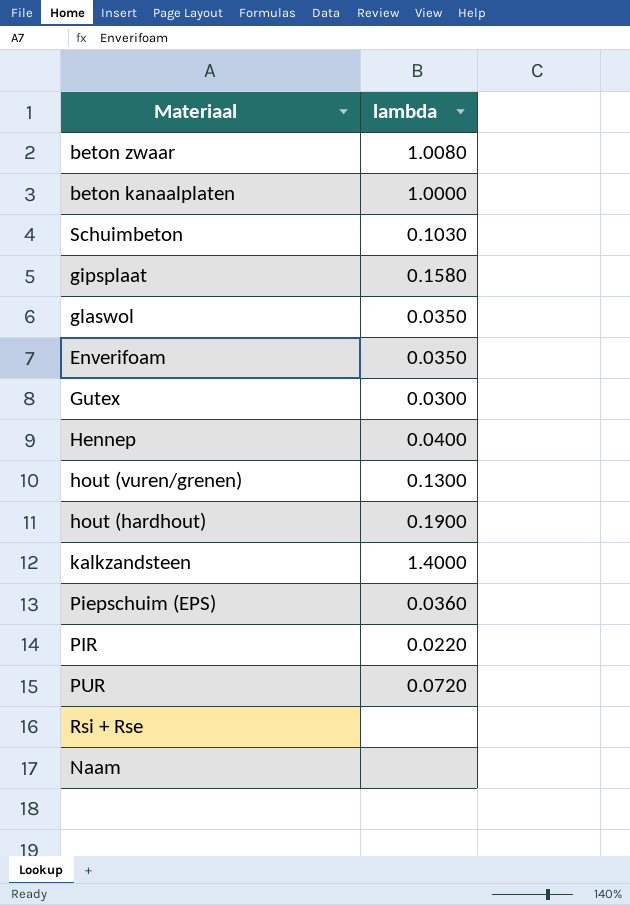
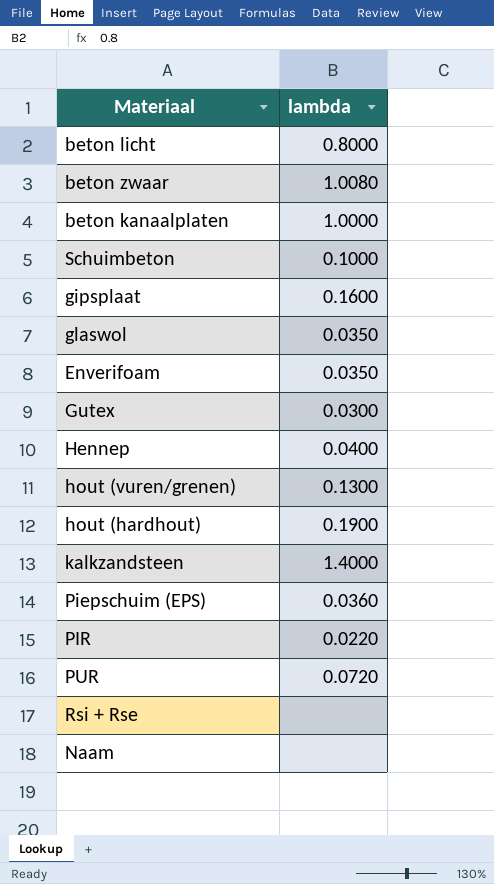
row beton licht: none -> 0.8000
Schuimbeton | lambda: 0.1030 -> 0.1000
gipsplaat | lambda: 0.1580 -> 0.1600

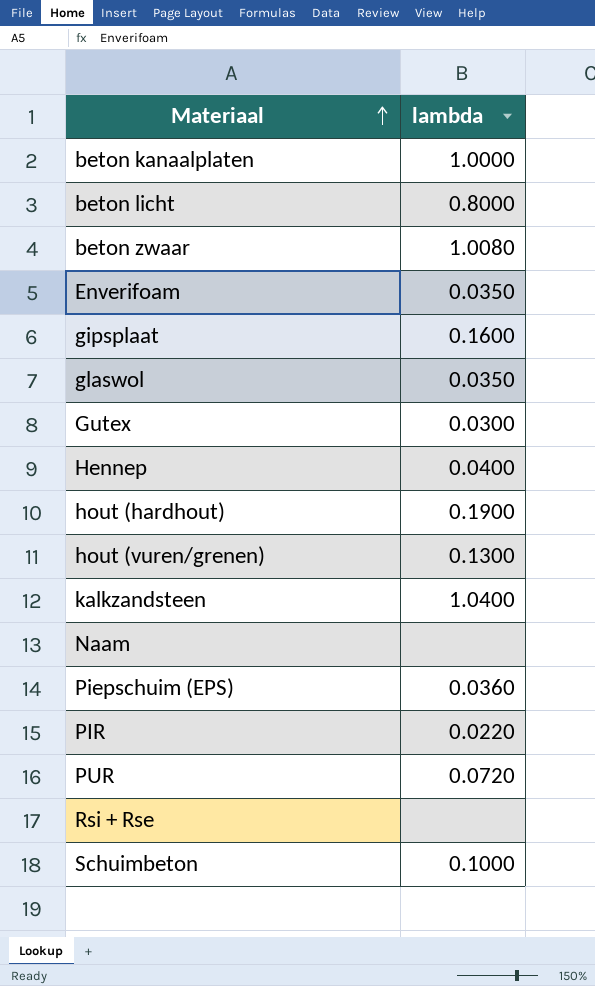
row order: none -> Materiaal ascending
kalkzandsteen | lambda: 1.4000 -> 1.0400

